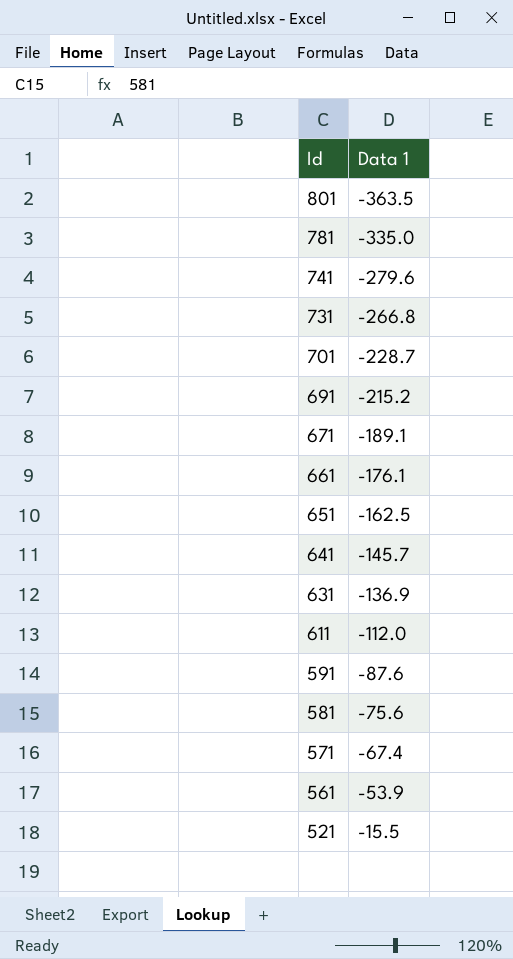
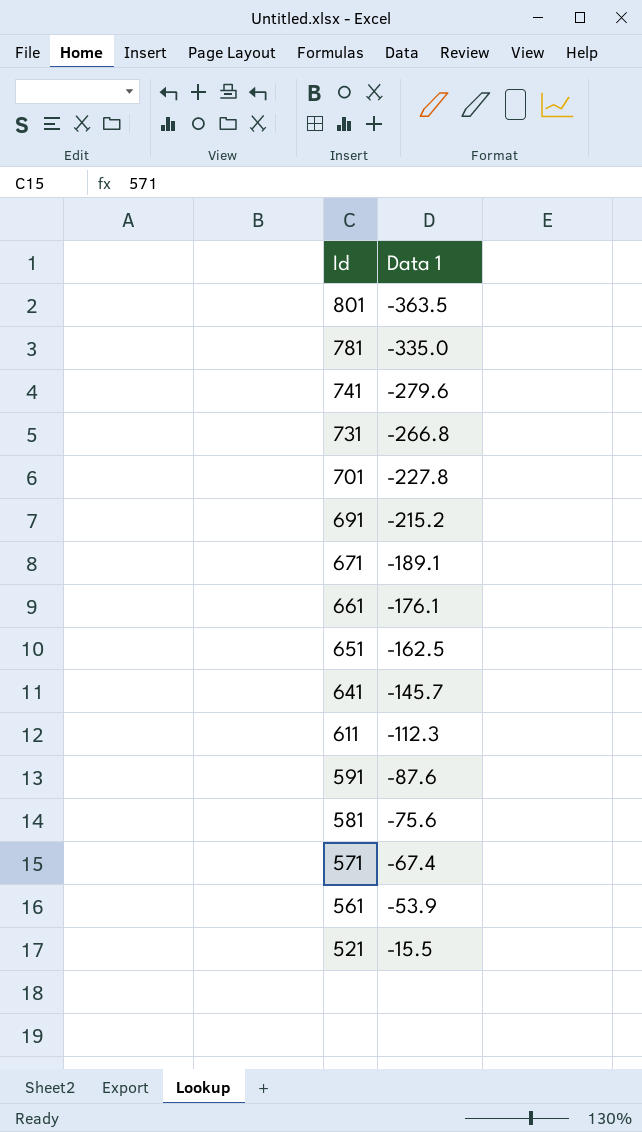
row 631: -136.9 -> none
701 | Data 1: -228.7 -> -227.8
611 | Data 1: -112.0 -> -112.3

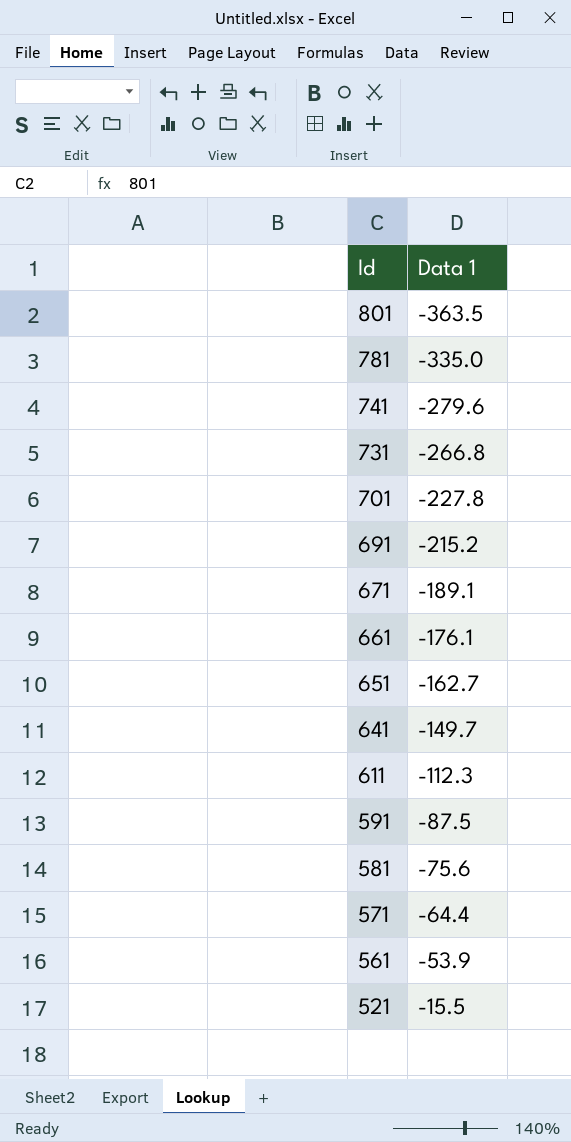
651 | Data 1: -162.5 -> -162.7
641 | Data 1: -145.7 -> -149.7
591 | Data 1: -87.6 -> -87.5
571 | Data 1: -67.4 -> -64.4

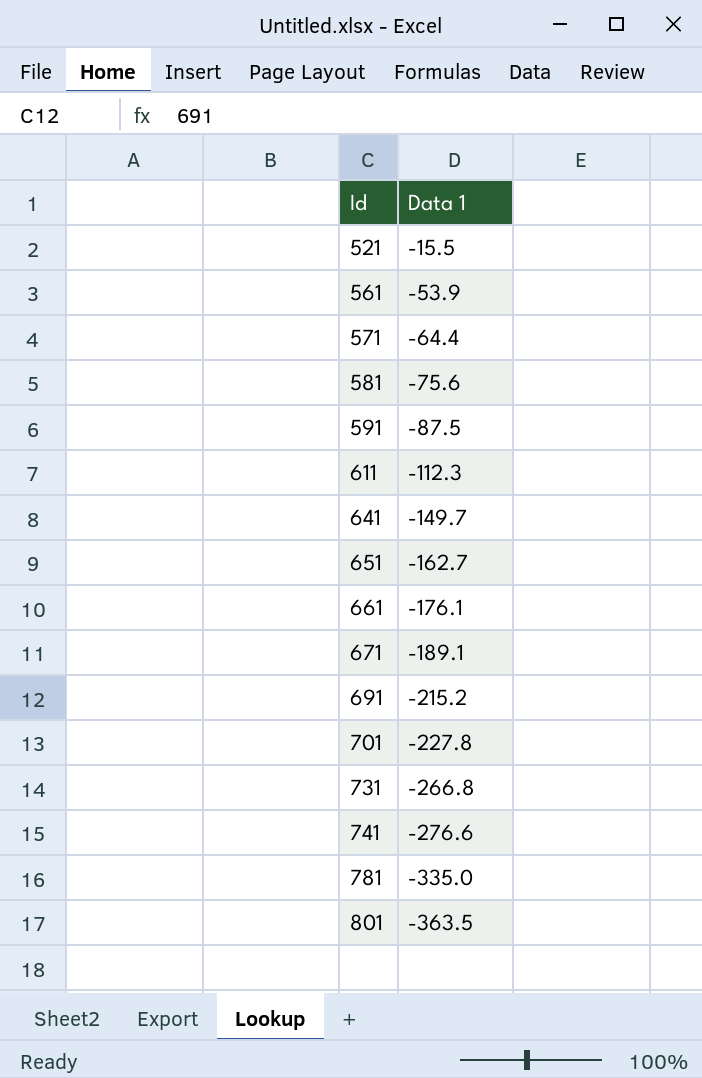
row order: Id descending -> Id ascending
741 | Data 1: -279.6 -> -276.6

